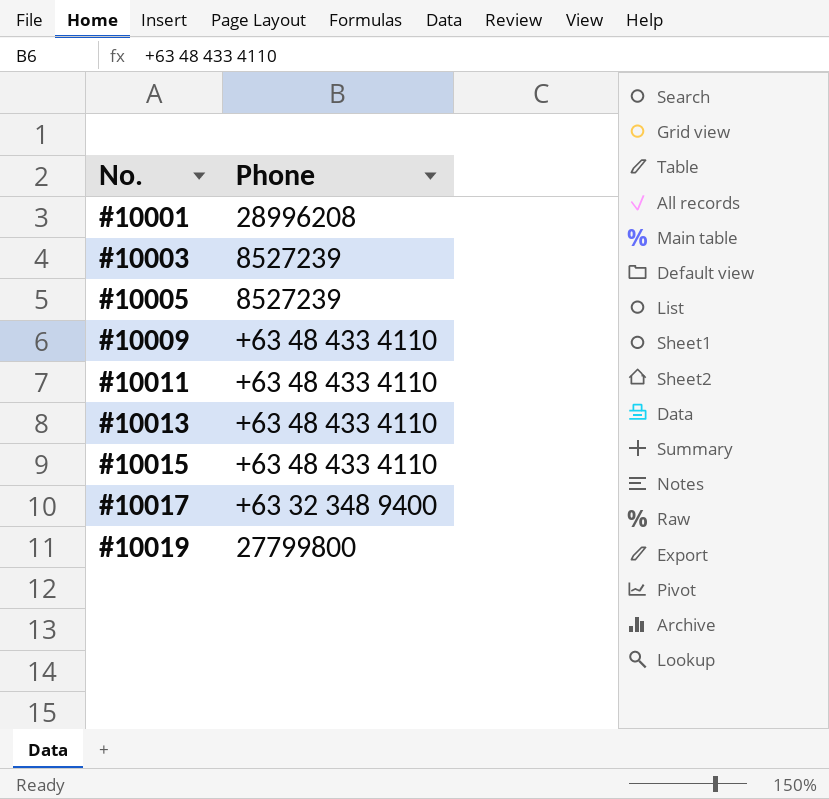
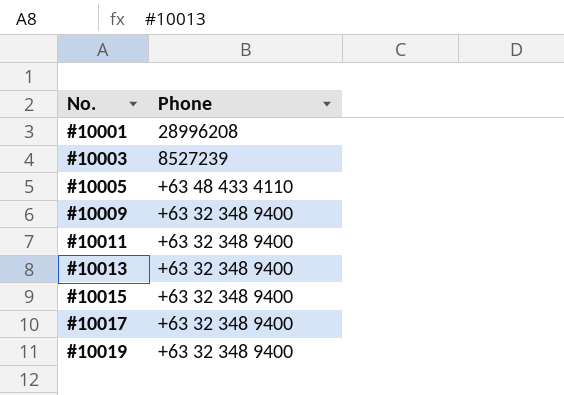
#10005 | Phone: 8527239 -> +63 48 433 4110
#10009 | Phone: +63 48 433 4110 -> +63 32 348 9400
#10011 | Phone: +63 48 433 4110 -> +63 32 348 9400
#10013 | Phone: +63 48 433 4110 -> +63 32 348 9400
#10015 | Phone: +63 48 433 4110 -> +63 32 348 9400
#10019 | Phone: 27799800 -> +63 32 348 9400

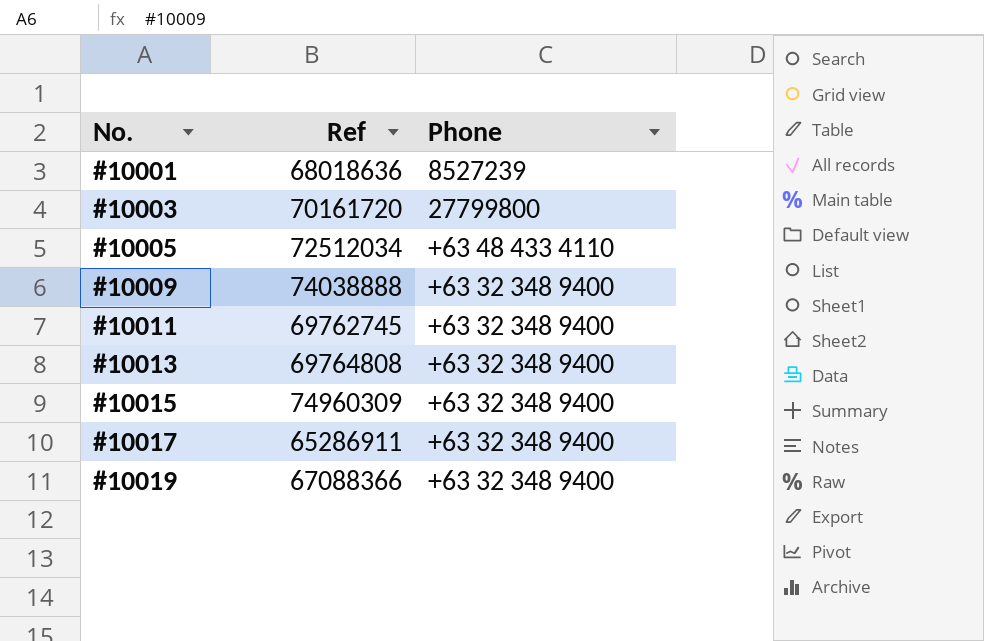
column Ref | position: none -> 2
#10001 | Phone: 28996208 -> 8527239
#10003 | Phone: 8527239 -> 27799800

